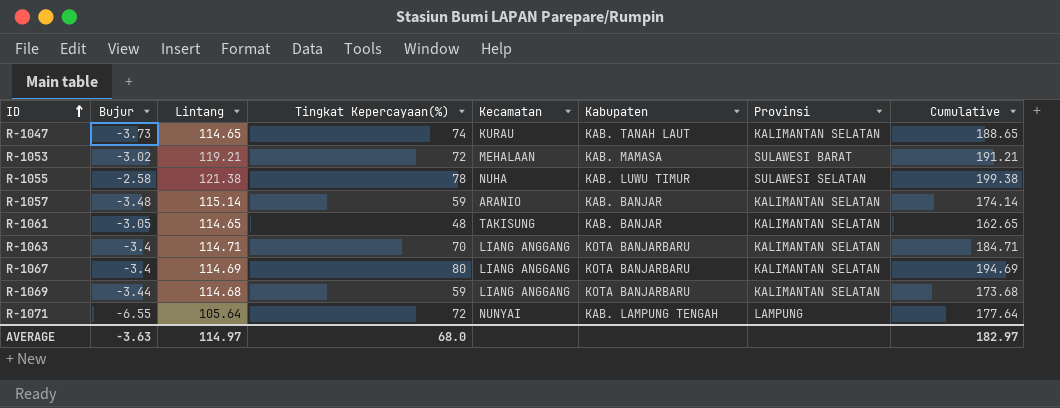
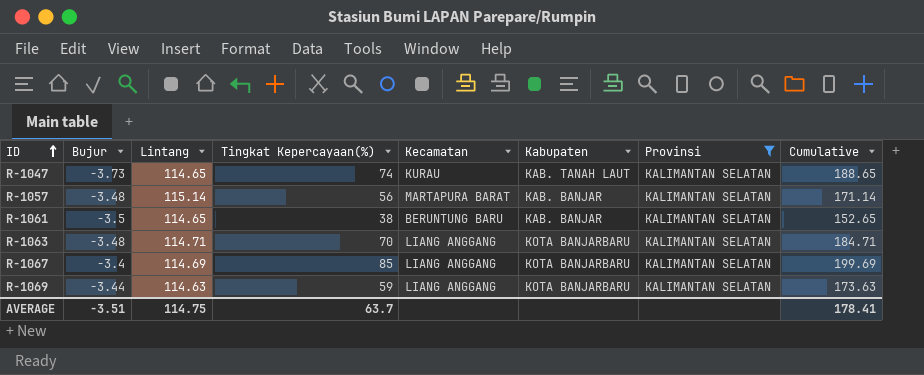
filter: none -> Provinsi = KALIMANTAN SELATAN
R-1057 | Tingkat Kepercayaan(%): 59 -> 56
R-1057 | Kecamatan: ARANIO -> MARTAPURA BARAT
R-1057 | Cumulative: 174.14 -> 171.14
R-1061 | Bujur: -3.05 -> -3.5
R-1061 | Tingkat Kepercayaan(%): 48 -> 38
R-1061 | Kecamatan: TAKISUNG -> BERUNTUNG BARU
R-1061 | Cumulative: 162.65 -> 152.65
R-1063 | Bujur: -3.4 -> -3.48
R-1067 | Tingkat Kepercayaan(%): 80 -> 85
R-1067 | Cumulative: 194.69 -> 199.69
R-1069 | Lintang: 114.68 -> 114.63
R-1069 | Cumulative: 173.68 -> 173.63
AVERAGE | Bujur: -3.63 -> -3.51
AVERAGE | Lintang: 114.97 -> 114.75
AVERAGE | Tingkat Kepercayaan(%): 68.0 -> 63.7
AVERAGE | Cumulative: 182.97 -> 178.41

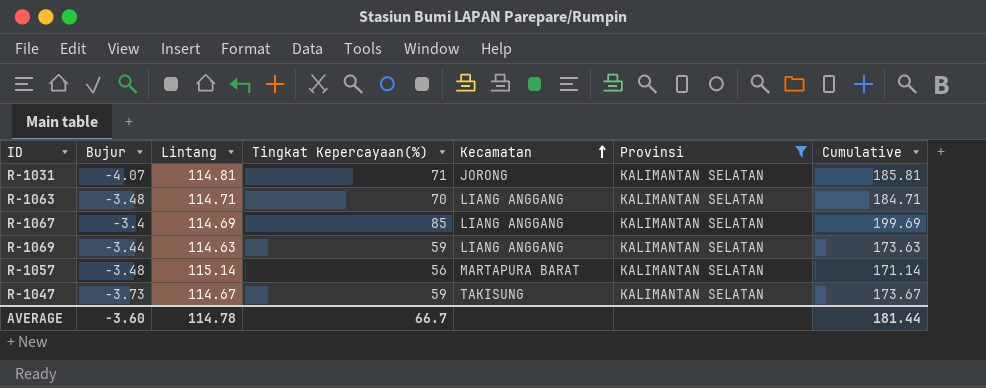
row order: ID ascending -> Kecamatan ascending
column Kabupaten | position: 6 -> none
row R-1061: -3.5 | 114.65 | 38 | BERUNTUNG BARU | KAB. BANJAR | KALIMANTAN SELATAN | 152.65 -> none
row R-1031: none -> -4.07 | 114.81 | 71 | JORONG | KALIMANTAN SELATAN | 185.81
R-1047 | Lintang: 114.65 -> 114.67
R-1047 | Tingkat Kepercayaan(%): 74 -> 59
R-1047 | Kecamatan: KURAU -> TAKISUNG
R-1047 | Cumulative: 188.65 -> 173.67
AVERAGE | Bujur: -3.51 -> -3.60
AVERAGE | Lintang: 114.75 -> 114.78
AVERAGE | Tingkat Kepercayaan(%): 63.7 -> 66.7
AVERAGE | Cumulative: 178.41 -> 181.44

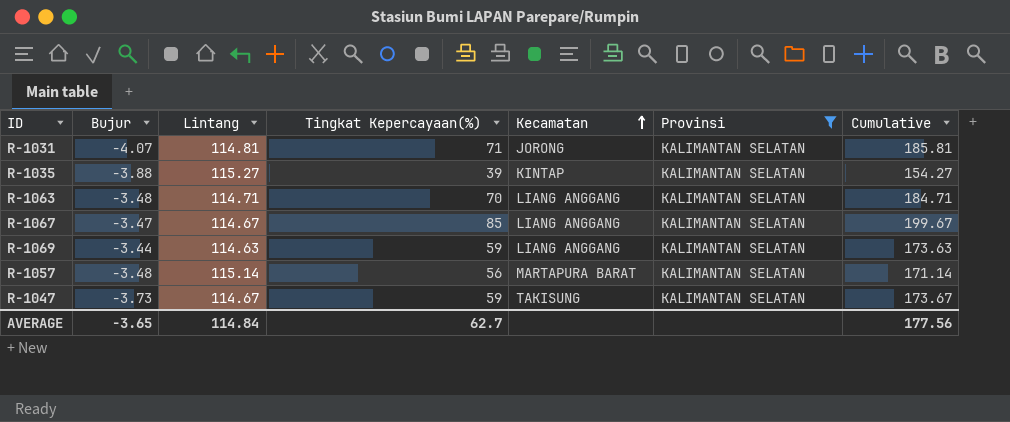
row R-1035: none -> -3.88 | 115.27 | 39 | KINTAP | KALIMANTAN SELATAN | 154.27
R-1067 | Bujur: -3.4 -> -3.47
R-1067 | Lintang: 114.69 -> 114.67
R-1067 | Cumulative: 199.69 -> 199.67
AVERAGE | Bujur: -3.60 -> -3.65
AVERAGE | Lintang: 114.78 -> 114.84
AVERAGE | Tingkat Kepercayaan(%): 66.7 -> 62.7
AVERAGE | Cumulative: 181.44 -> 177.56

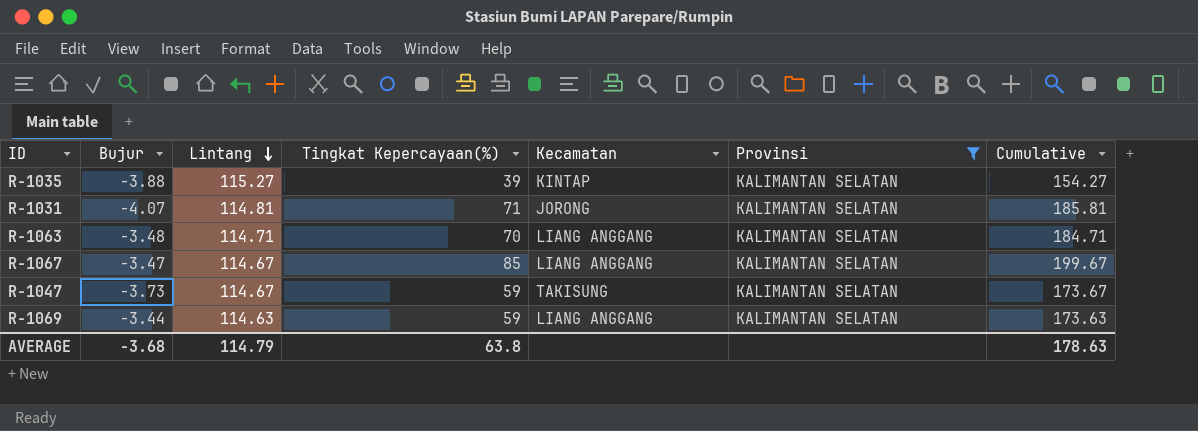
row order: Kecamatan ascending -> Lintang descending
row R-1057: -3.48 | 115.14 | 56 | MARTAPURA BARAT | KALIMANTAN SELATAN | 171.14 -> none
AVERAGE | Bujur: -3.65 -> -3.68
AVERAGE | Lintang: 114.84 -> 114.79
AVERAGE | Tingkat Kepercayaan(%): 62.7 -> 63.8
AVERAGE | Cumulative: 177.56 -> 178.63

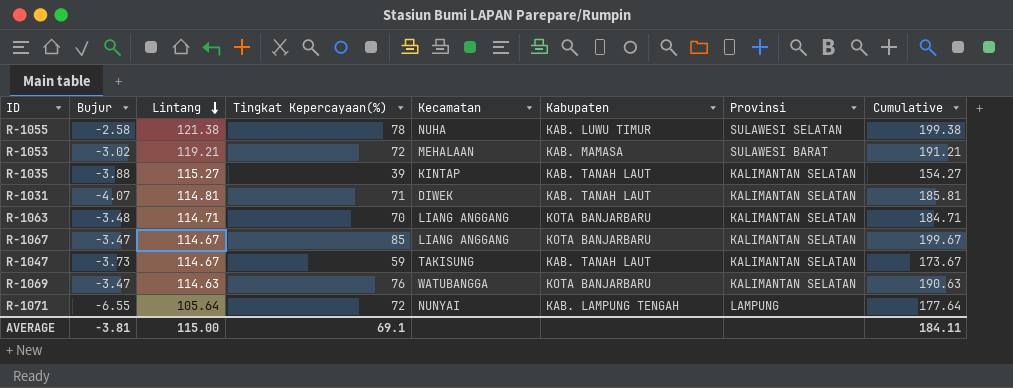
filter: Provinsi = KALIMANTAN SELATAN -> none
column Kabupaten | position: none -> 6
R-1031 | Kecamatan: JORONG -> DIWEK
R-1069 | Bujur: -3.44 -> -3.47
R-1069 | Tingkat Kepercayaan(%): 59 -> 76
R-1069 | Kecamatan: LIANG ANGGANG -> WATUBANGGA
R-1069 | Cumulative: 173.63 -> 190.63
AVERAGE | Bujur: -3.68 -> -3.81
AVERAGE | Lintang: 114.79 -> 115.00
AVERAGE | Tingkat Kepercayaan(%): 63.8 -> 69.1
AVERAGE | Cumulative: 178.63 -> 184.11

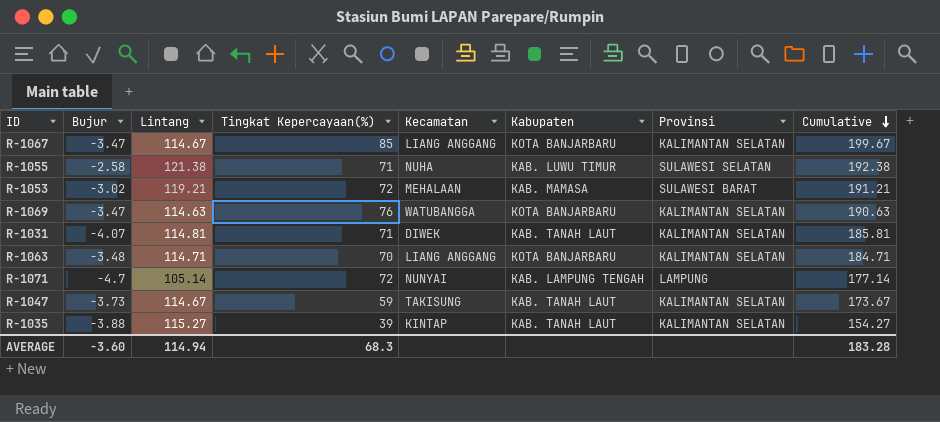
row order: Lintang descending -> Cumulative descending
R-1055 | Tingkat Kepercayaan(%): 78 -> 71
R-1055 | Cumulative: 199.38 -> 192.38
R-1071 | Bujur: -6.55 -> -4.7
R-1071 | Lintang: 105.64 -> 105.14
R-1071 | Cumulative: 177.64 -> 177.14
AVERAGE | Bujur: -3.81 -> -3.60
AVERAGE | Lintang: 115.00 -> 114.94
AVERAGE | Tingkat Kepercayaan(%): 69.1 -> 68.3
AVERAGE | Cumulative: 184.11 -> 183.28

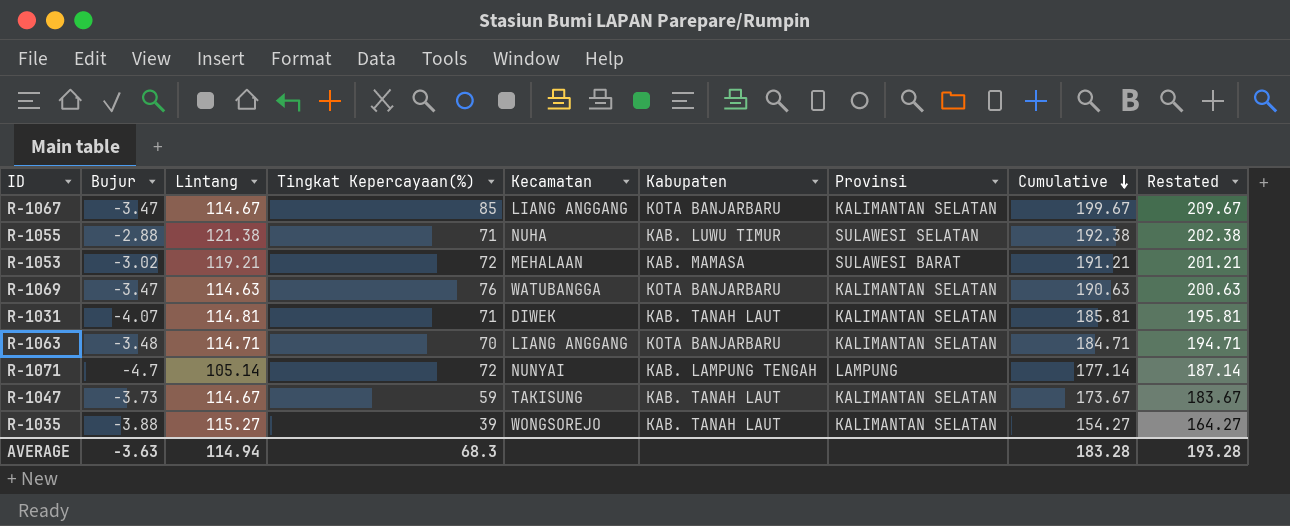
column Restated | formula: none -> [Cumulative] + 10
R-1055 | Bujur: -2.58 -> -2.88
R-1035 | Kecamatan: KINTAP -> WONGSOREJO
AVERAGE | Bujur: -3.60 -> -3.63

